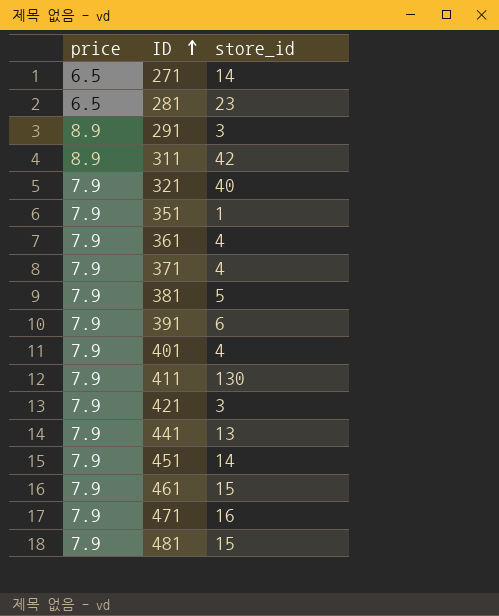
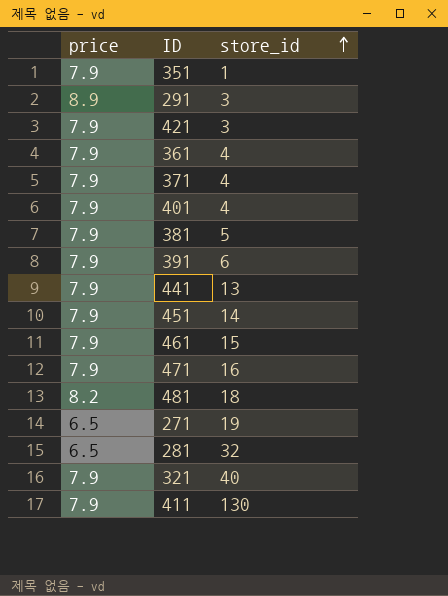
row order: ID ascending -> store_id ascending
row 311: 8.9 | 42 -> none
481 | price: 7.9 -> 8.2
481 | store_id: 15 -> 18
271 | store_id: 14 -> 19
281 | store_id: 23 -> 32

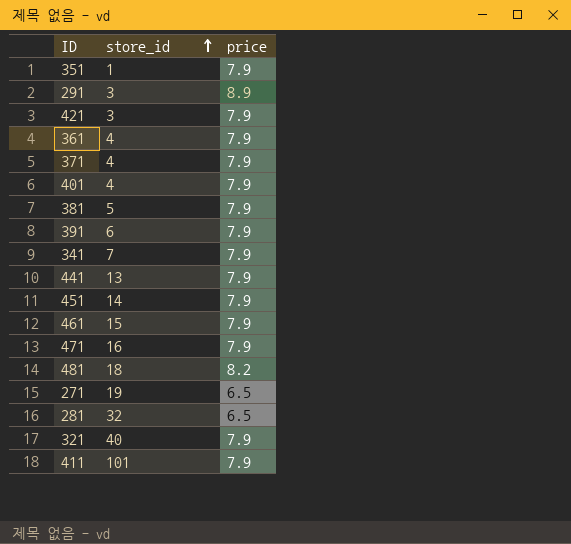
column price | position: 1 -> 3
row 341: none -> 7 | 7.9
411 | store_id: 130 -> 101

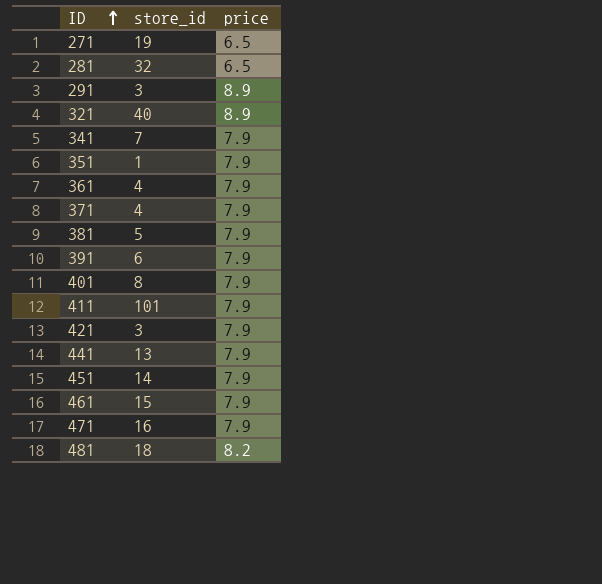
row order: store_id ascending -> ID ascending
321 | price: 7.9 -> 8.9
401 | store_id: 4 -> 8

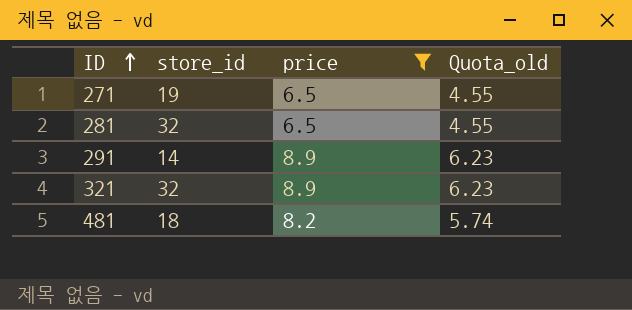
filter: none -> price != 7.9
column Quota_old | formula: none -> [price] * 0.7
291 | store_id: 3 -> 14
321 | store_id: 40 -> 32

